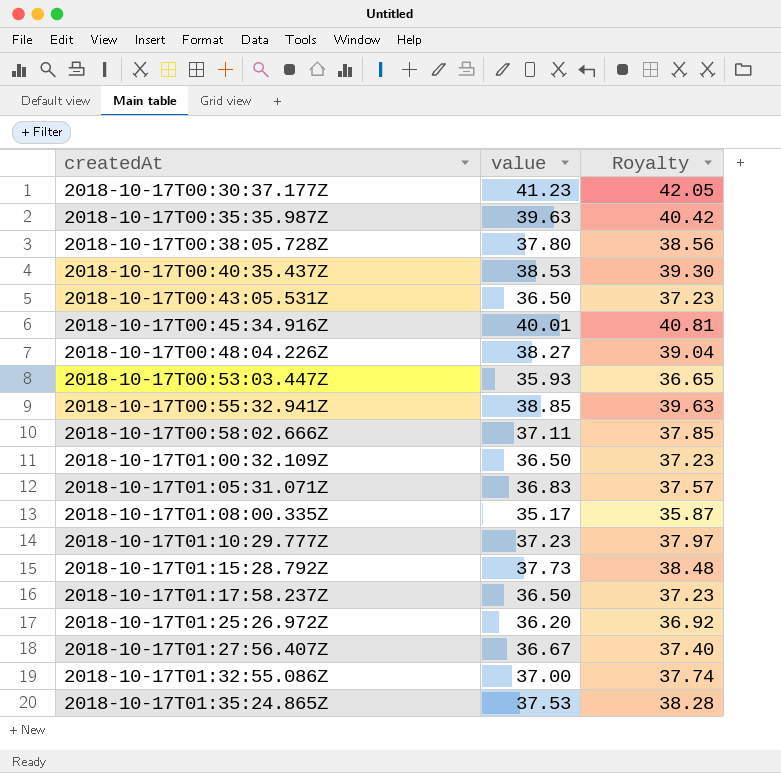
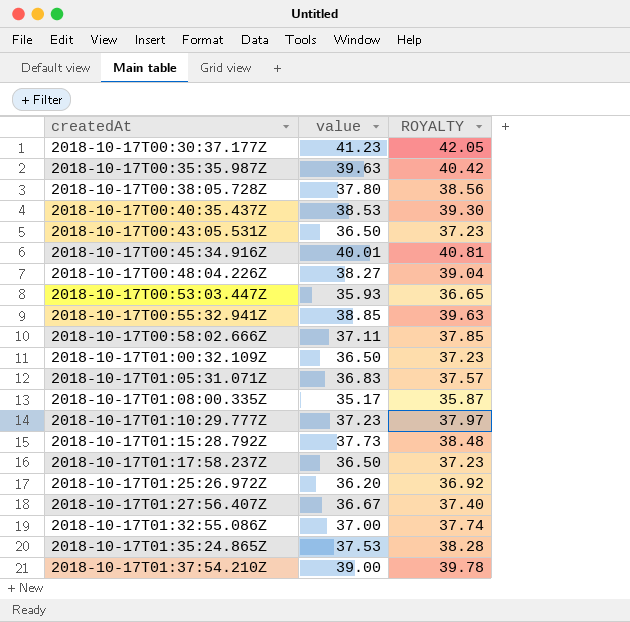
column name: Royalty -> ROYALTY
row 2018-10-17T01:37:54.210Z: none -> 39.00 | 39.78

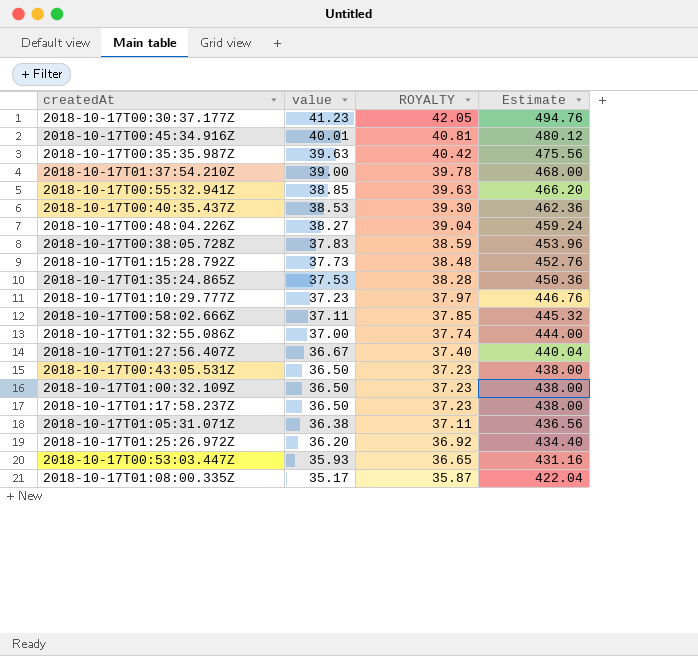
row order: createdAt ascending -> value descending
column Estimate | formula: none -> [value] * 12
2018-10-17T00:38:05.728Z | value: 37.80 -> 37.83
2018-10-17T00:38:05.728Z | ROYALTY: 38.56 -> 38.59
2018-10-17T01:05:31.071Z | value: 36.83 -> 36.38
2018-10-17T01:05:31.071Z | ROYALTY: 37.57 -> 37.11

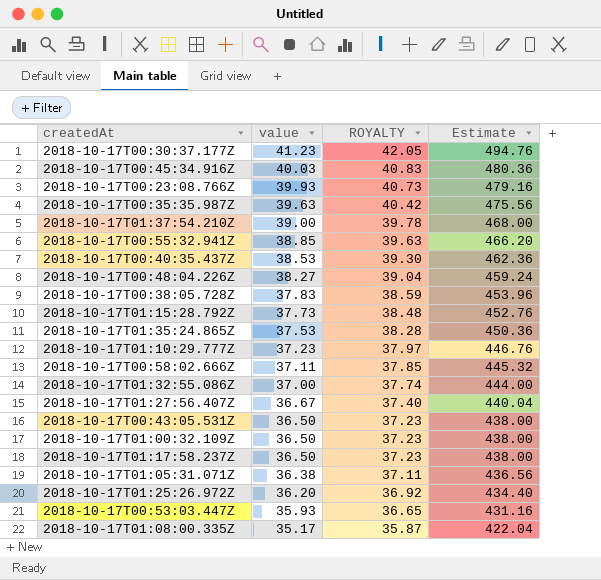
2018-10-17T00:45:34.916Z | value: 40.01 -> 40.03
2018-10-17T00:45:34.916Z | ROYALTY: 40.81 -> 40.83
2018-10-17T00:45:34.916Z | Estimate: 480.12 -> 480.36
row 2018-10-17T00:23:08.766Z: none -> 39.93 | 40.73 | 479.16

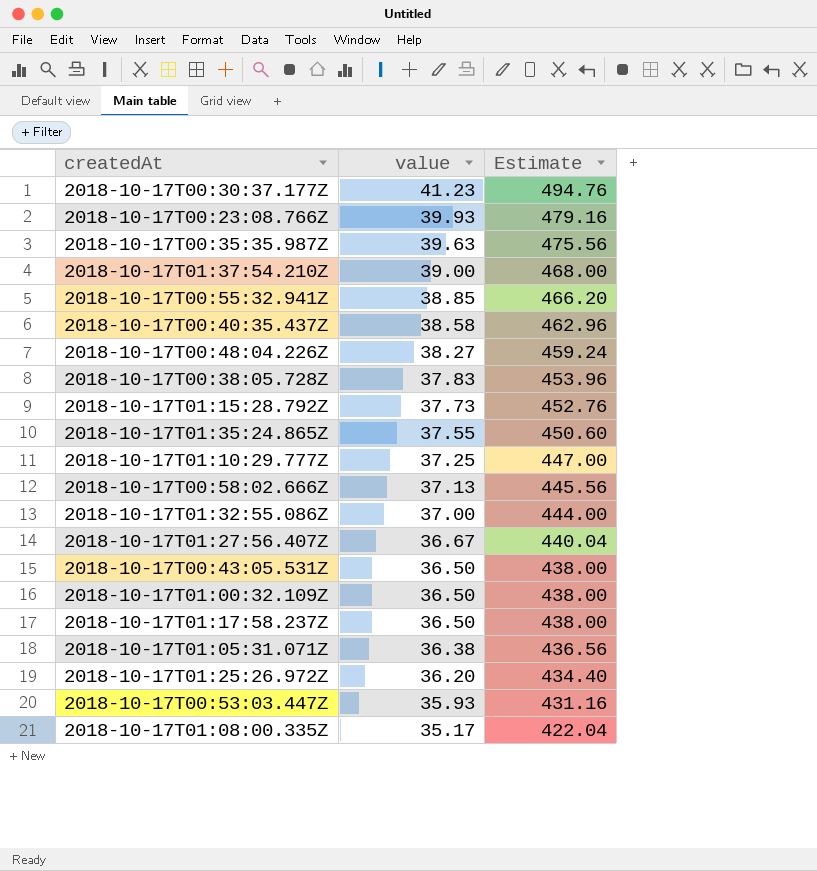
column ROYALTY | formula: [value] * 1.02 -> none
row 2018-10-17T00:45:34.916Z: 40.03 | 40.83 | 480.36 -> none
2018-10-17T00:40:35.437Z | value: 38.53 -> 38.58
2018-10-17T00:40:35.437Z | Estimate: 462.36 -> 462.96
2018-10-17T01:35:24.865Z | value: 37.53 -> 37.55
2018-10-17T01:35:24.865Z | Estimate: 450.36 -> 450.60
2018-10-17T01:10:29.777Z | value: 37.23 -> 37.25
2018-10-17T01:10:29.777Z | Estimate: 446.76 -> 447.00
2018-10-17T00:58:02.666Z | value: 37.11 -> 37.13
2018-10-17T00:58:02.666Z | Estimate: 445.32 -> 445.56

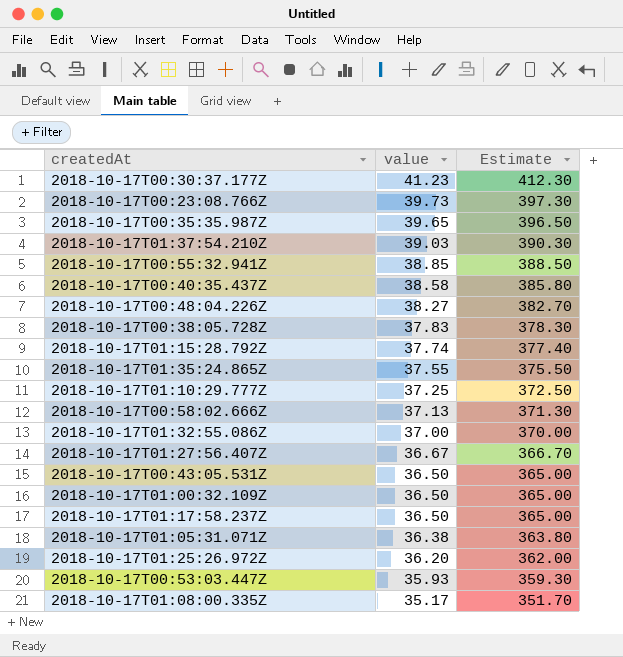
column Estimate | formula: [value] * 12 -> [value] * 10
2018-10-17T00:23:08.766Z | value: 39.93 -> 39.73
2018-10-17T00:35:35.987Z | value: 39.63 -> 39.65
2018-10-17T01:37:54.210Z | value: 39.00 -> 39.03
2018-10-17T01:15:28.792Z | value: 37.73 -> 37.74

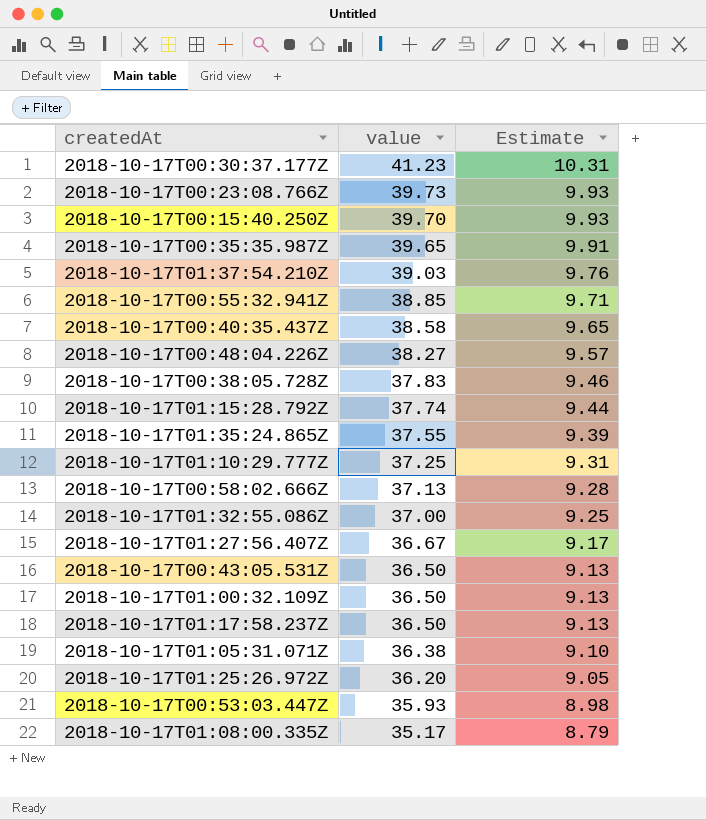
column Estimate | formula: [value] * 10 -> [value] * 0.25
row 2018-10-17T00:15:40.250Z: none -> 39.70 | 9.93

